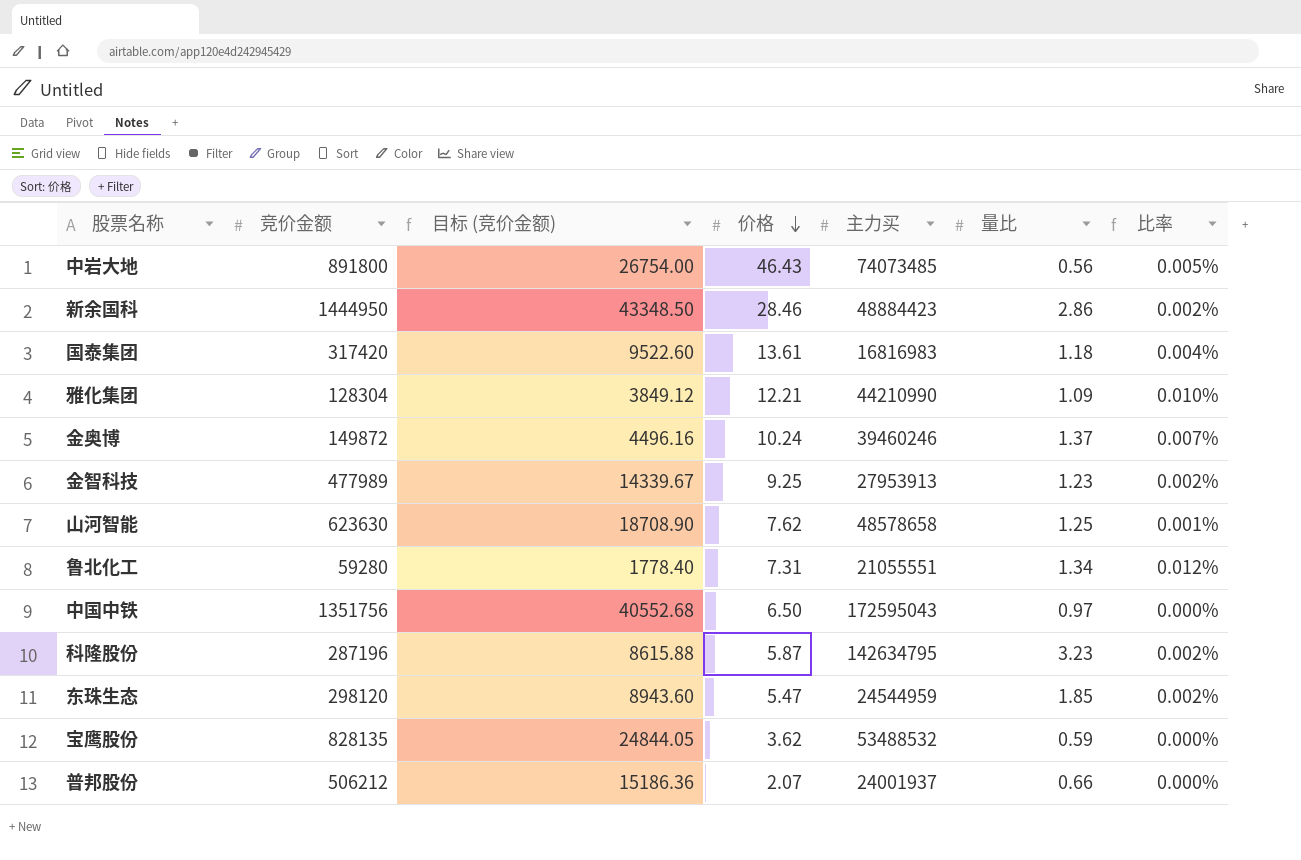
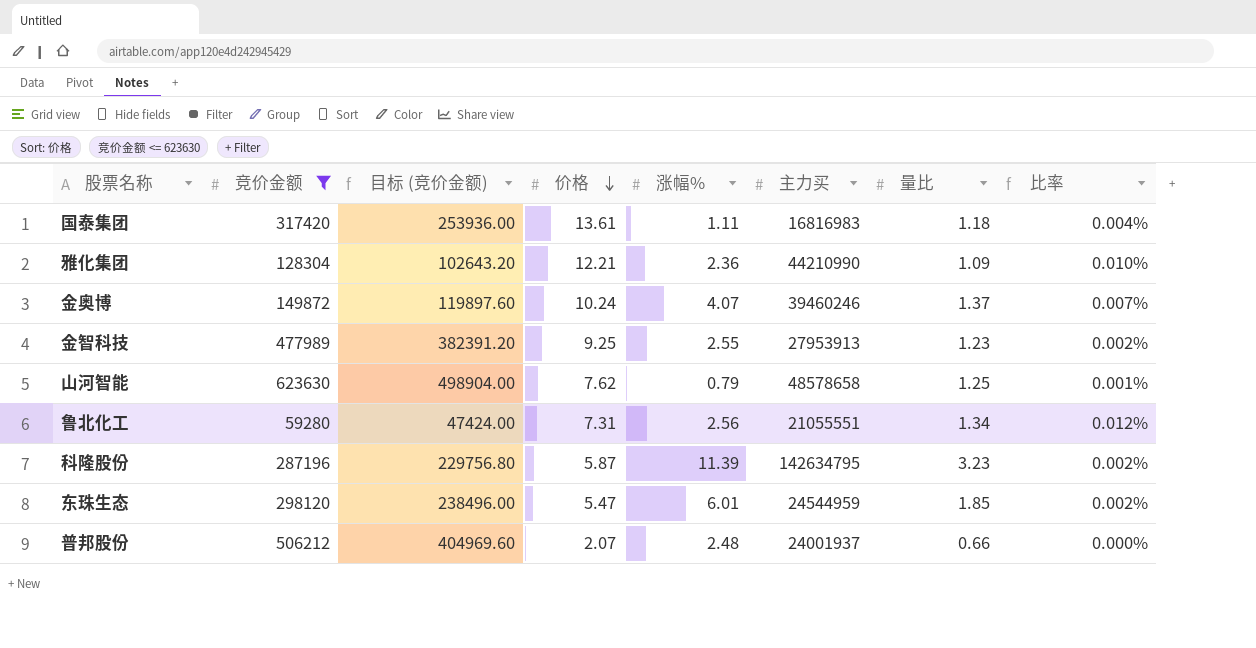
filter: none -> 竞价金额 <= 623630
column 目标 (竞价金额) | formula: [竞价金额] * 0.03 -> [竞价金额] * 0.8
column 涨幅% | position: none -> 5

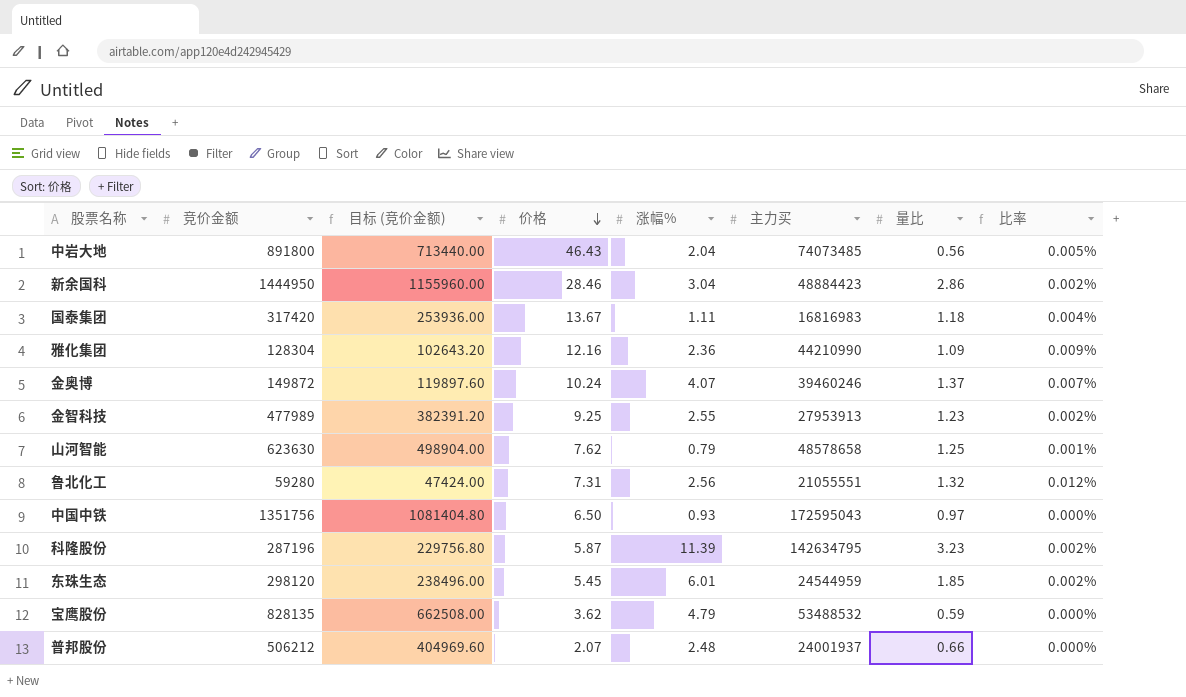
filter: 竞价金额 <= 623630 -> none
国泰集团 | 价格: 13.61 -> 13.67
雅化集团 | 价格: 12.21 -> 12.16
雅化集团 | 比率: 0.010% -> 0.009%
鲁北化工 | 量比: 1.34 -> 1.32
东珠生态 | 价格: 5.47 -> 5.45

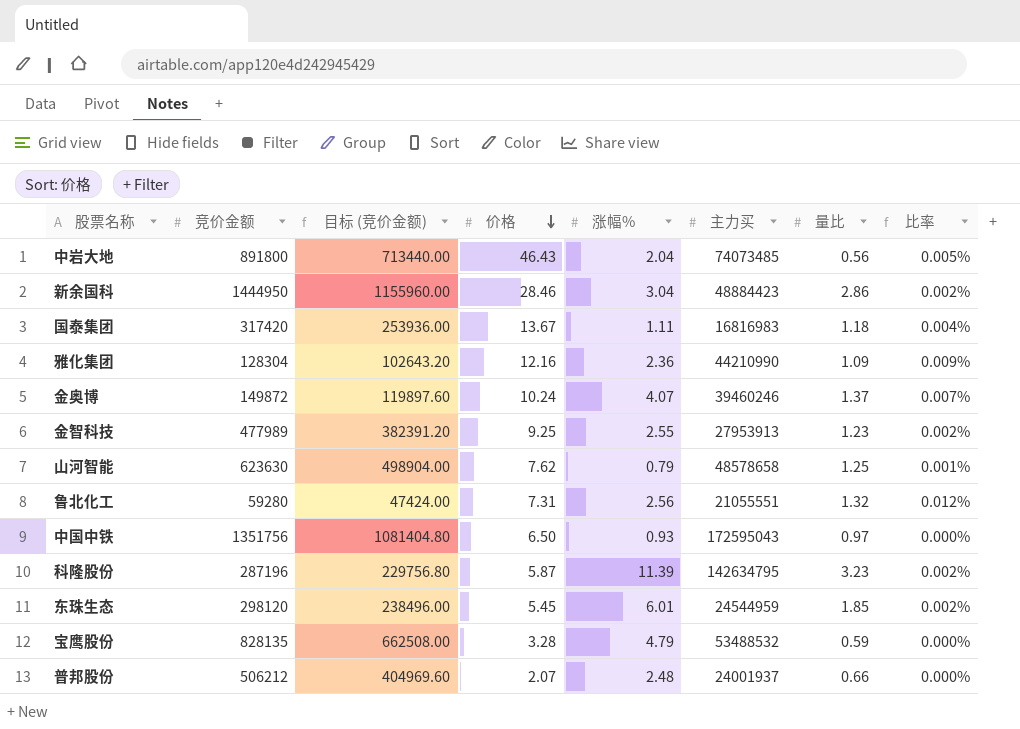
宝鹰股份 | 价格: 3.62 -> 3.28

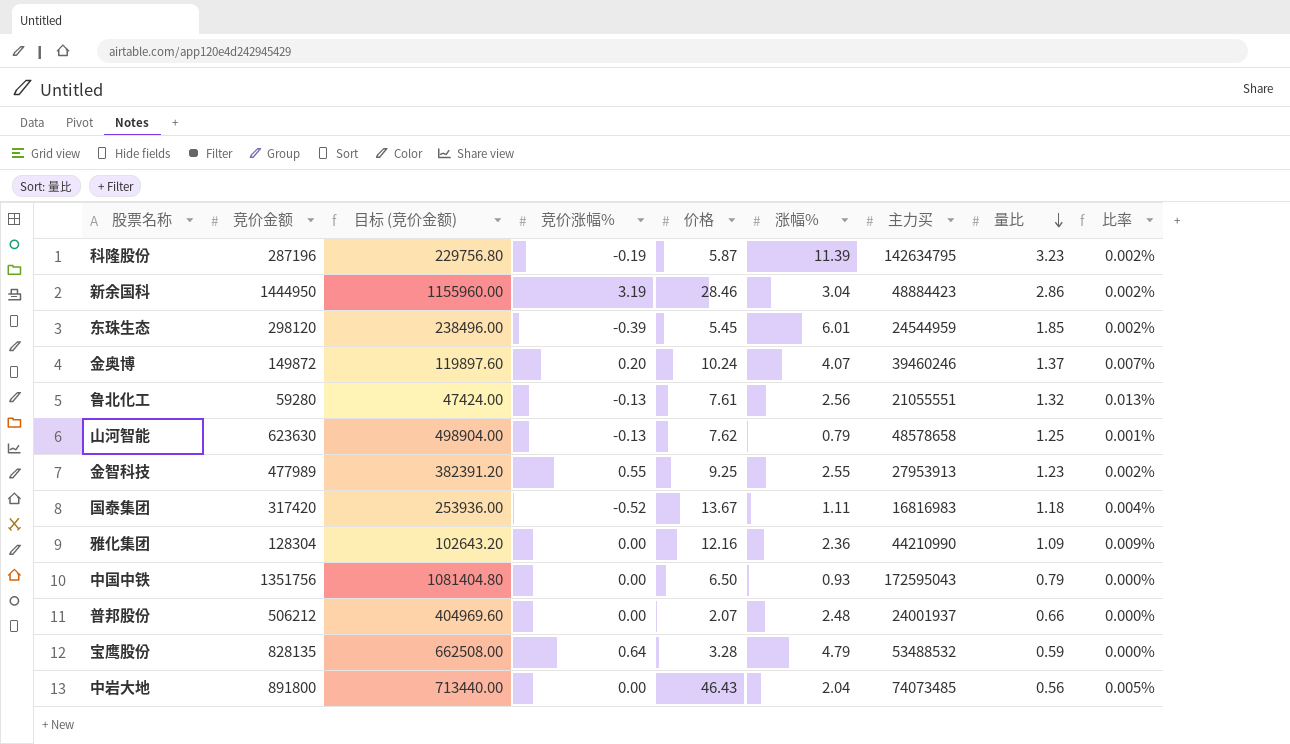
row order: 价格 descending -> 量比 descending
column 竞价涨幅% | position: none -> 4
鲁北化工 | 价格: 7.31 -> 7.61
鲁北化工 | 比率: 0.012% -> 0.013%
中国中铁 | 量比: 0.97 -> 0.79

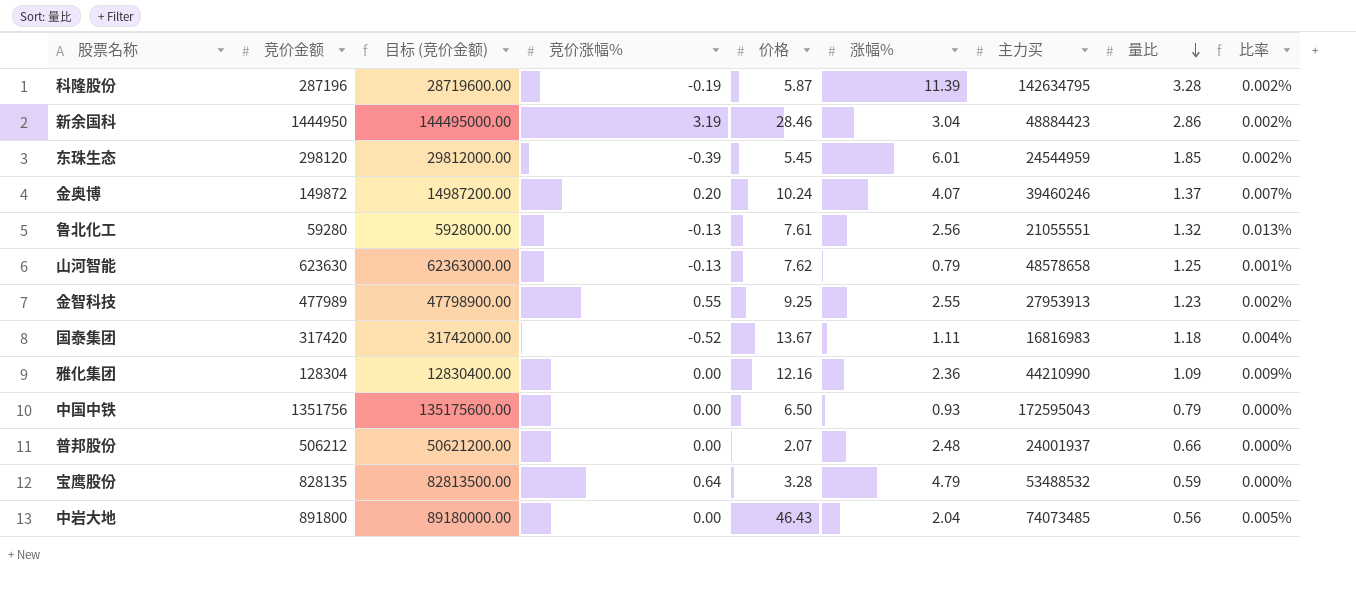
column 目标 (竞价金额) | formula: [竞价金额] * 0.8 -> [竞价金额] * 100
科隆股份 | 量比: 3.23 -> 3.28

